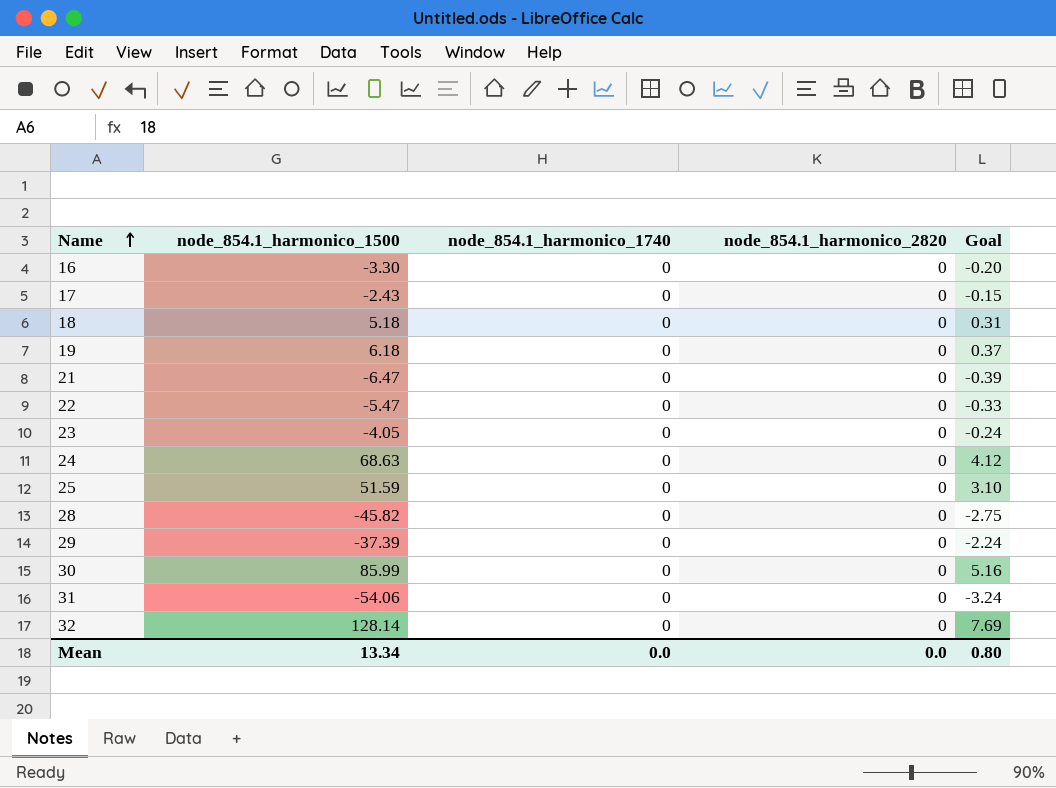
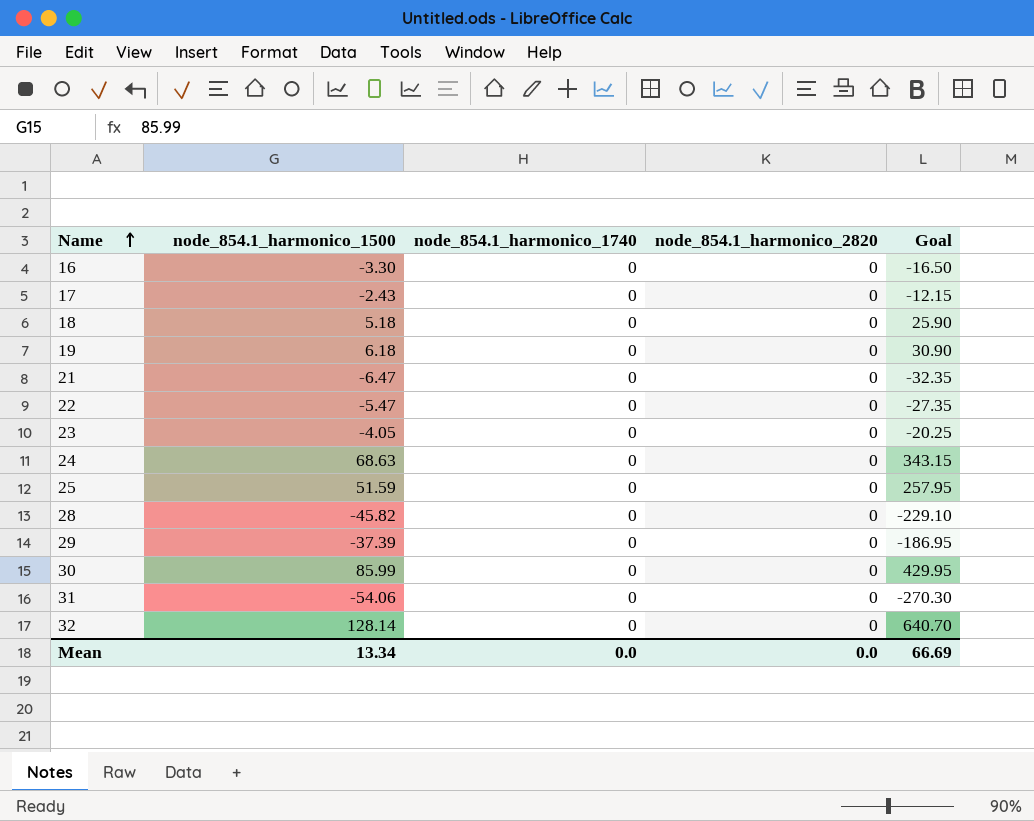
column Goal | formula: [node_854.1_harmonico_1500] * 0.06 -> [node_854.1_harmonico_1500] * 5
Mean | Goal: 0.80 -> 66.69

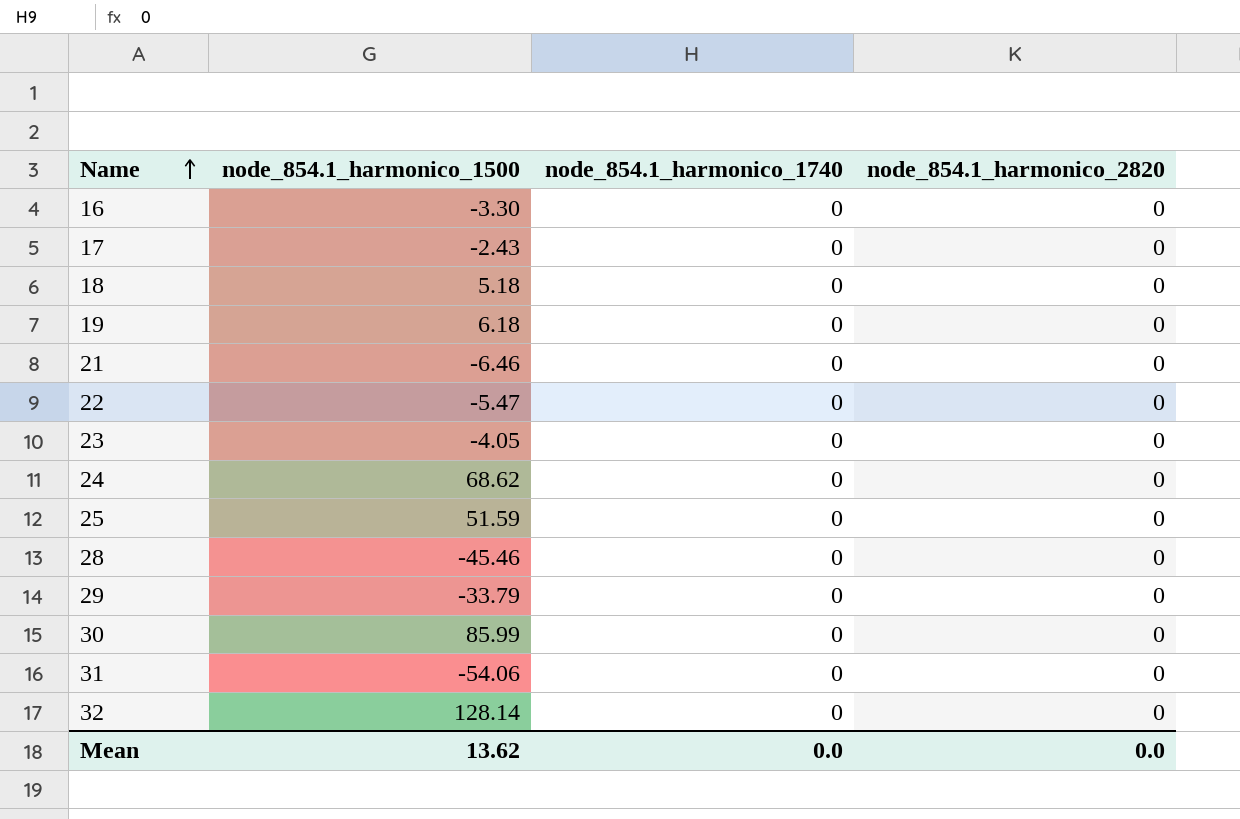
column Goal | formula: [node_854.1_harmonico_1500] * 5 -> none
21 | node_854.1_harmonico_1500: -6.47 -> -6.46
24 | node_854.1_harmonico_1500: 68.63 -> 68.62
28 | node_854.1_harmonico_1500: -45.82 -> -45.46
29 | node_854.1_harmonico_1500: -37.39 -> -33.79
Mean | node_854.1_harmonico_1500: 13.34 -> 13.62

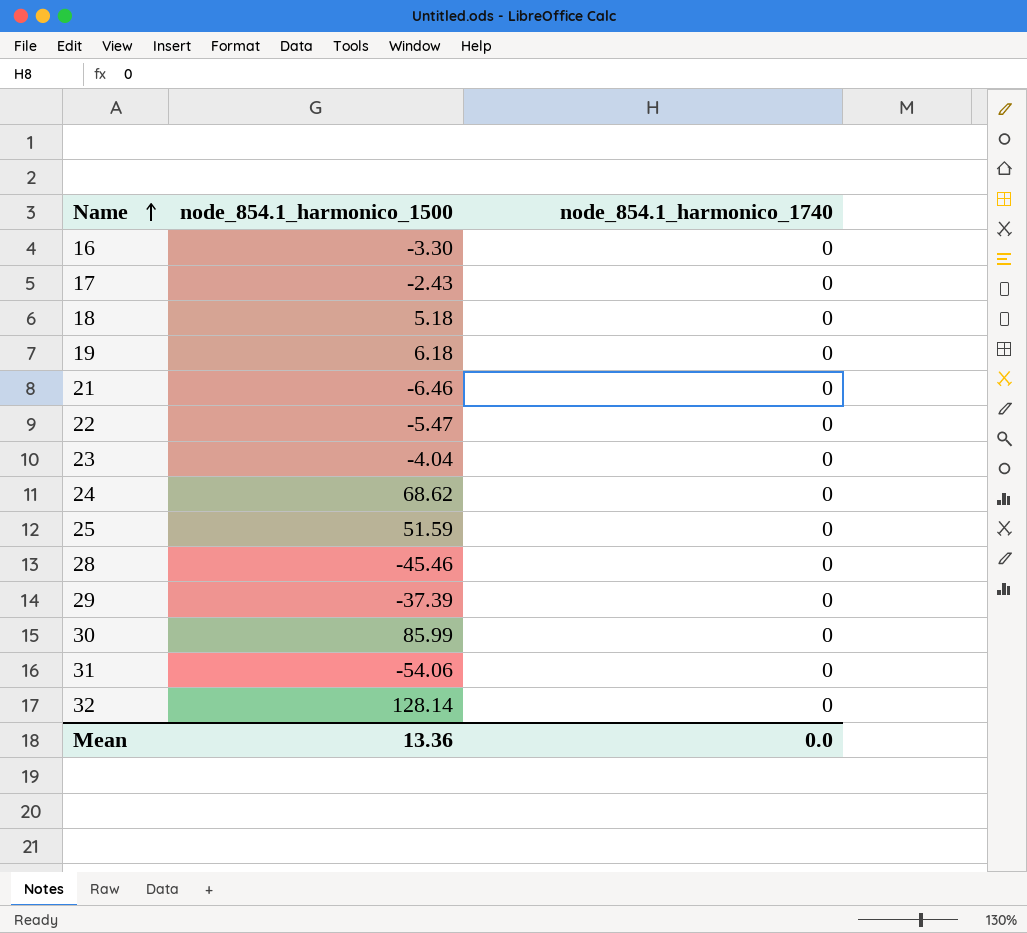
column node_854.1_harmonico_2820 | position: 4 -> none
23 | node_854.1_harmonico_1500: -4.05 -> -4.04
29 | node_854.1_harmonico_1500: -33.79 -> -37.39
Mean | node_854.1_harmonico_1500: 13.62 -> 13.36

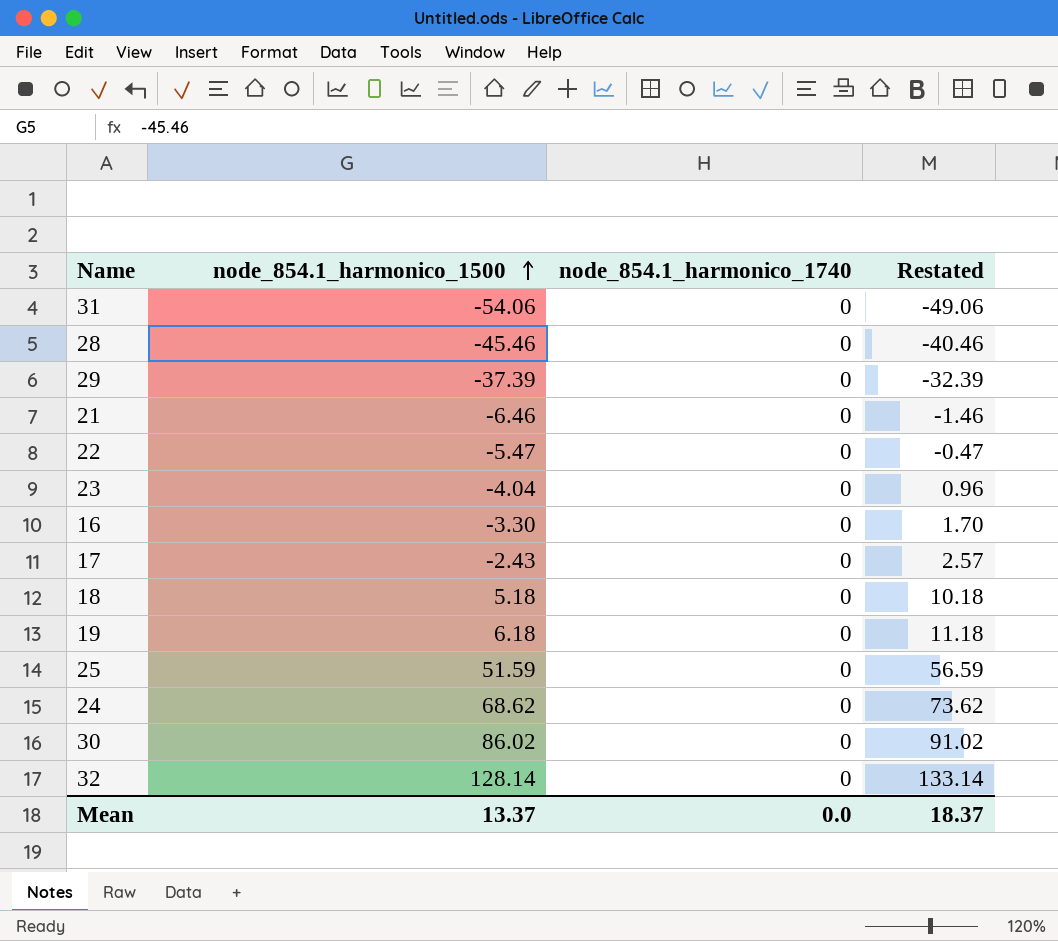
row order: Name ascending -> node_854.1_harmonico_1500 ascending
column Restated | formula: none -> [node_854.1_harmonico_1500] + 5
30 | node_854.1_harmonico_1500: 85.99 -> 86.02
Mean | node_854.1_harmonico_1500: 13.36 -> 13.37

